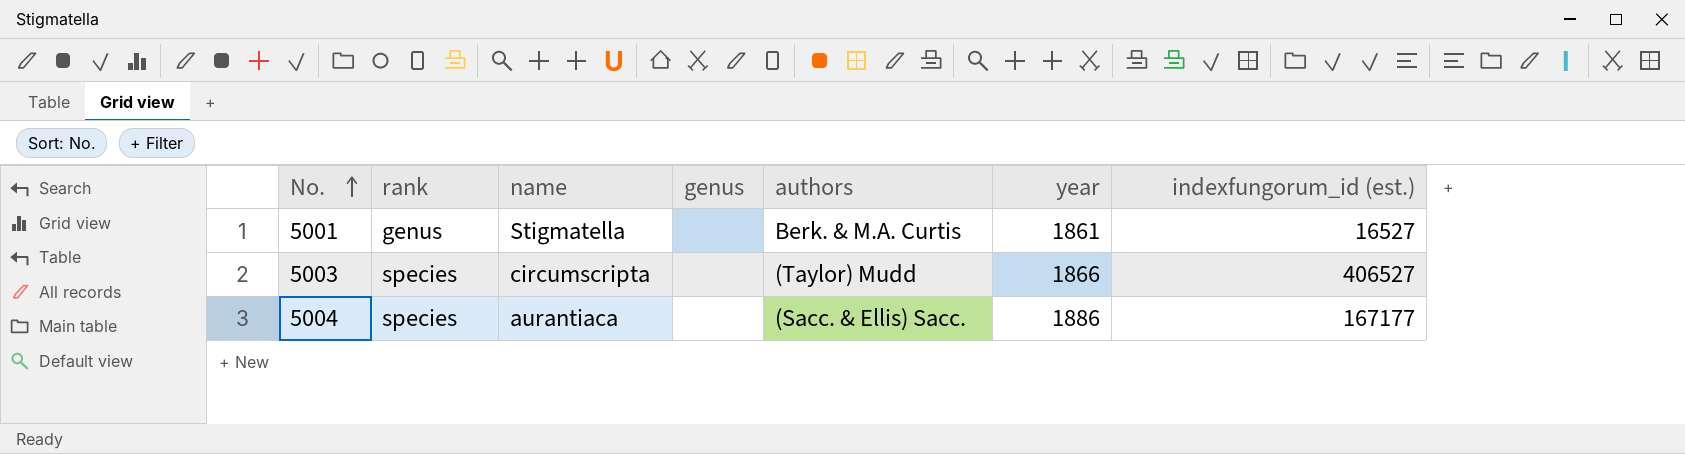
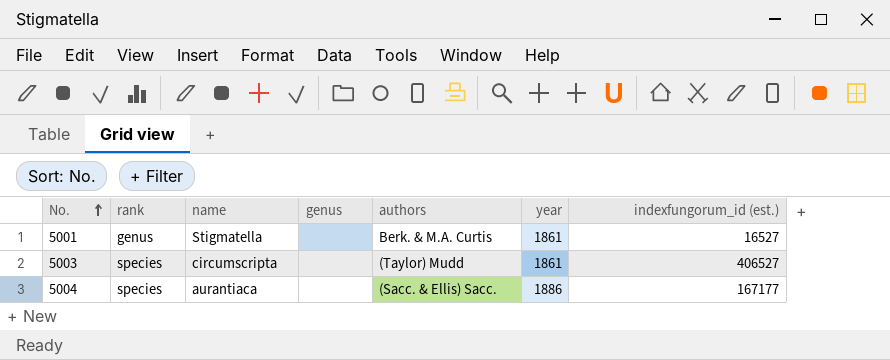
5003 | year: 1866 -> 1861

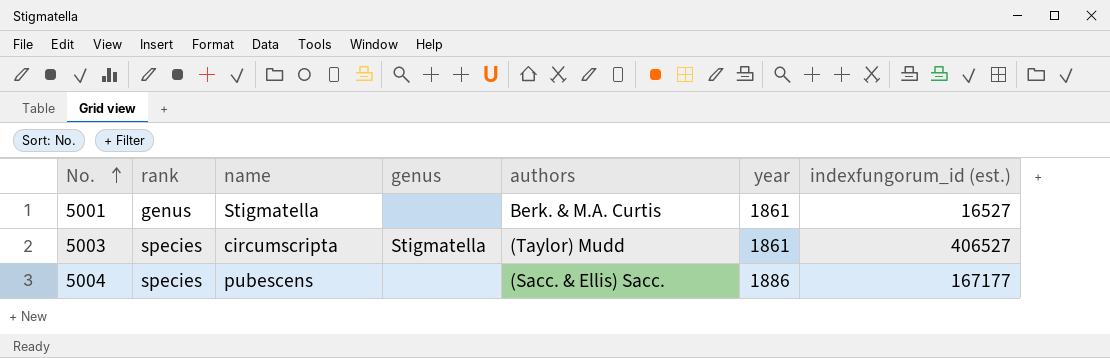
5003 | genus: none -> Stigmatella
5004 | name: aurantiaca -> pubescens

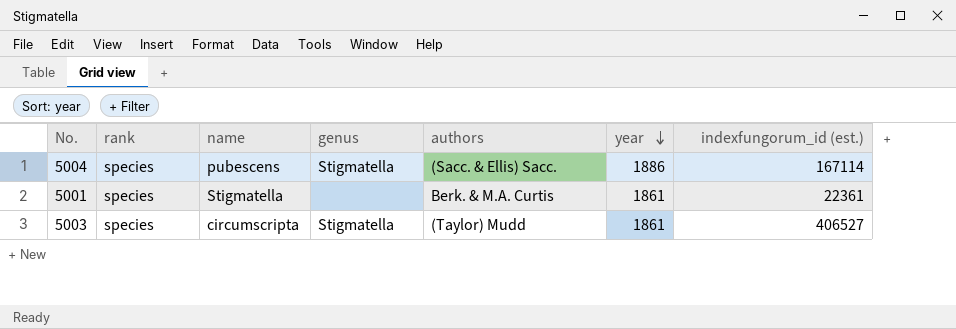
row order: No. ascending -> year descending
5004 | genus: none -> Stigmatella
5004 | indexfungorum_id (est.): 167177 -> 167114
5001 | rank: genus -> species
5001 | indexfungorum_id (est.): 16527 -> 22361

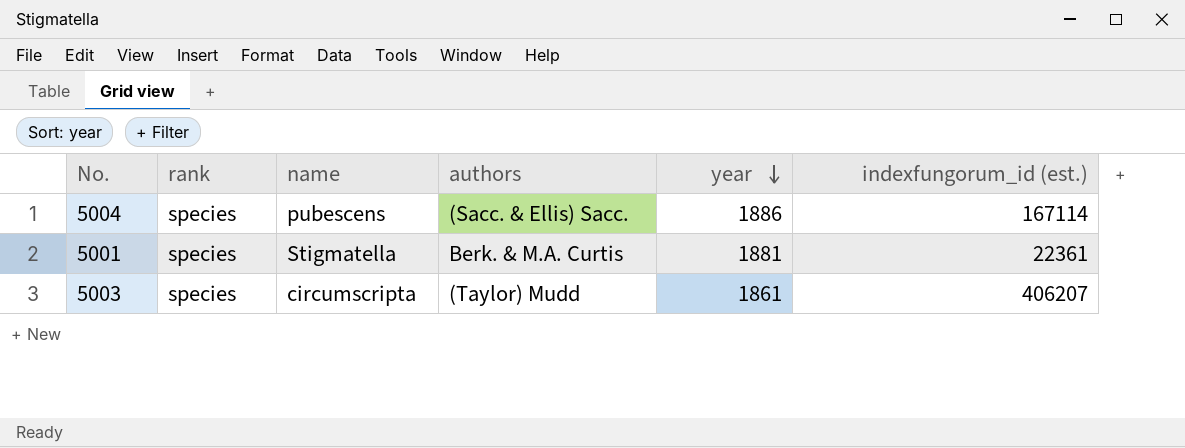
column genus | position: 4 -> none
5001 | year: 1861 -> 1881
5003 | indexfungorum_id (est.): 406527 -> 406207

